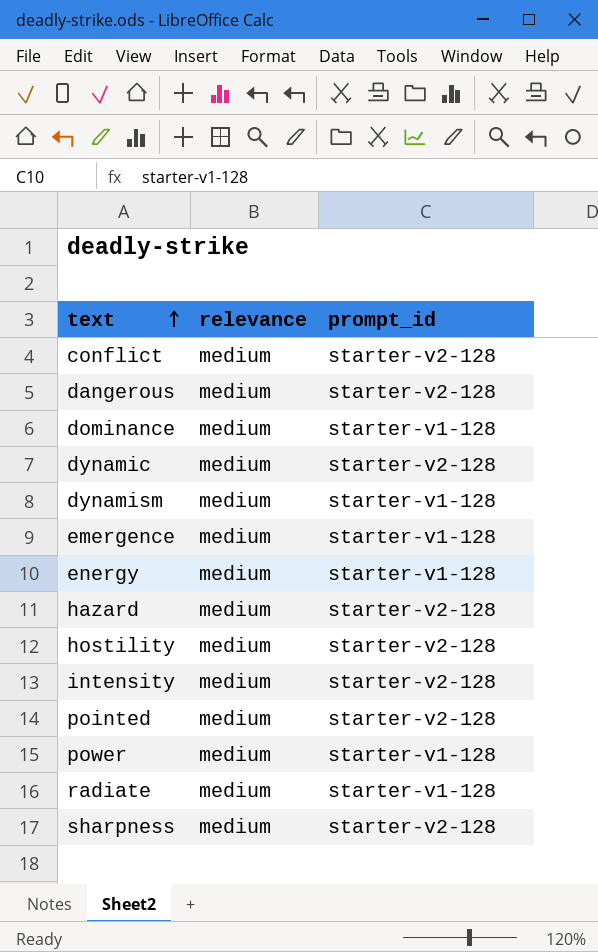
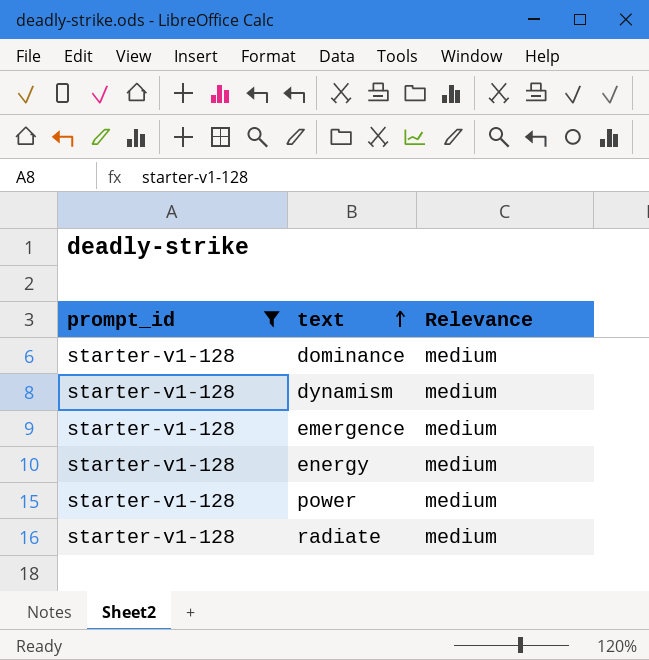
filter: none -> prompt_id = starter-v1-128
column prompt_id | position: 3 -> 1
column name: relevance -> Relevance

